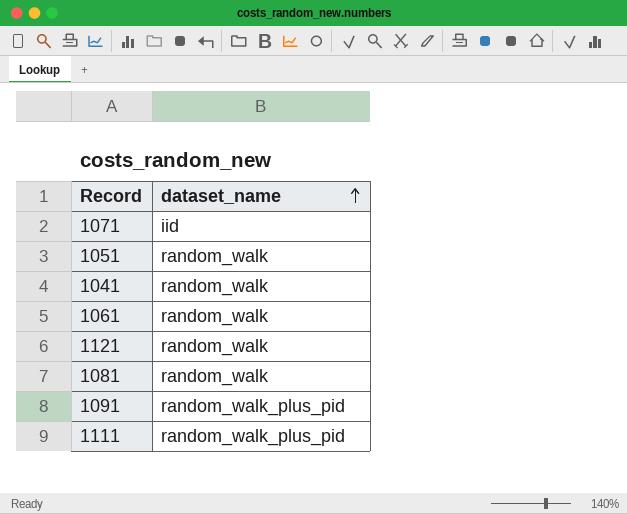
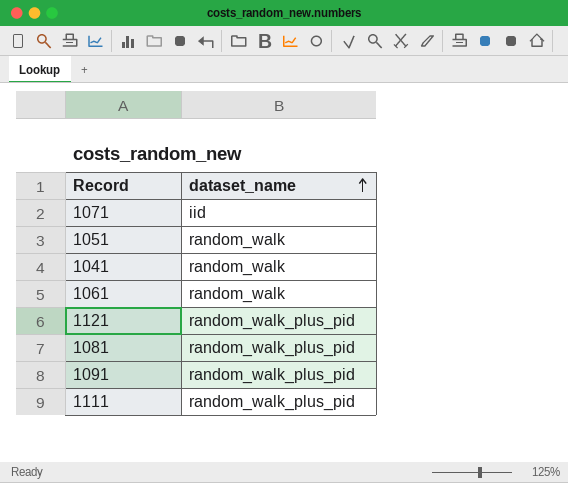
1121 | dataset_name: random_walk -> random_walk_plus_pid
1081 | dataset_name: random_walk -> random_walk_plus_pid

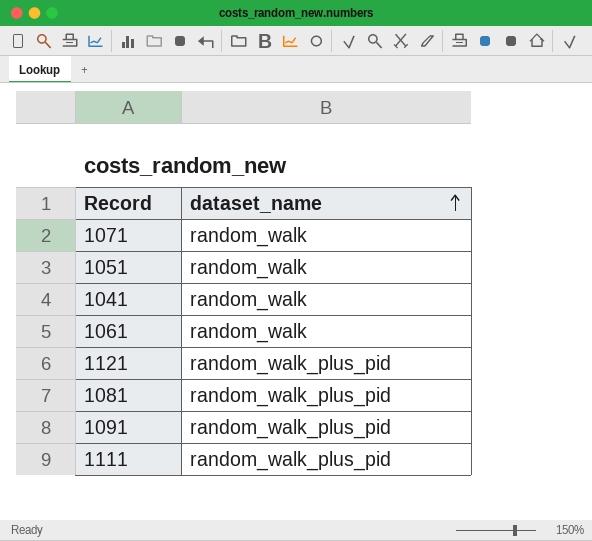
1071 | dataset_name: iid -> random_walk

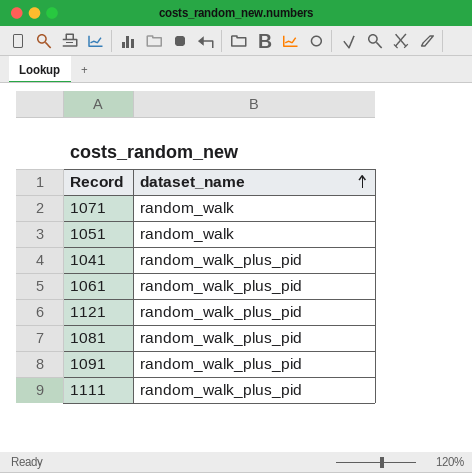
1041 | dataset_name: random_walk -> random_walk_plus_pid
1061 | dataset_name: random_walk -> random_walk_plus_pid

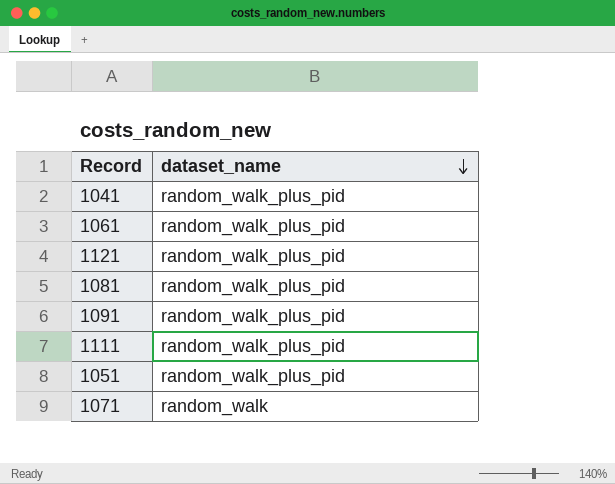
row order: dataset_name ascending -> dataset_name descending
1051 | dataset_name: random_walk -> random_walk_plus_pid

